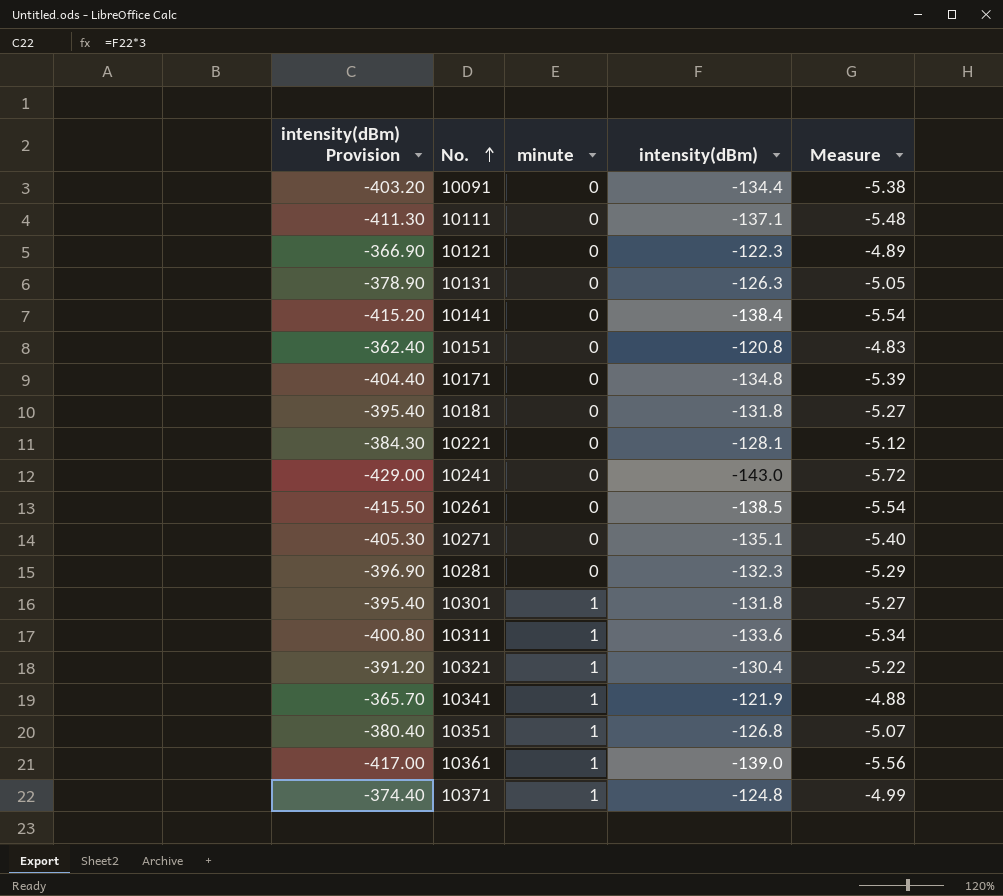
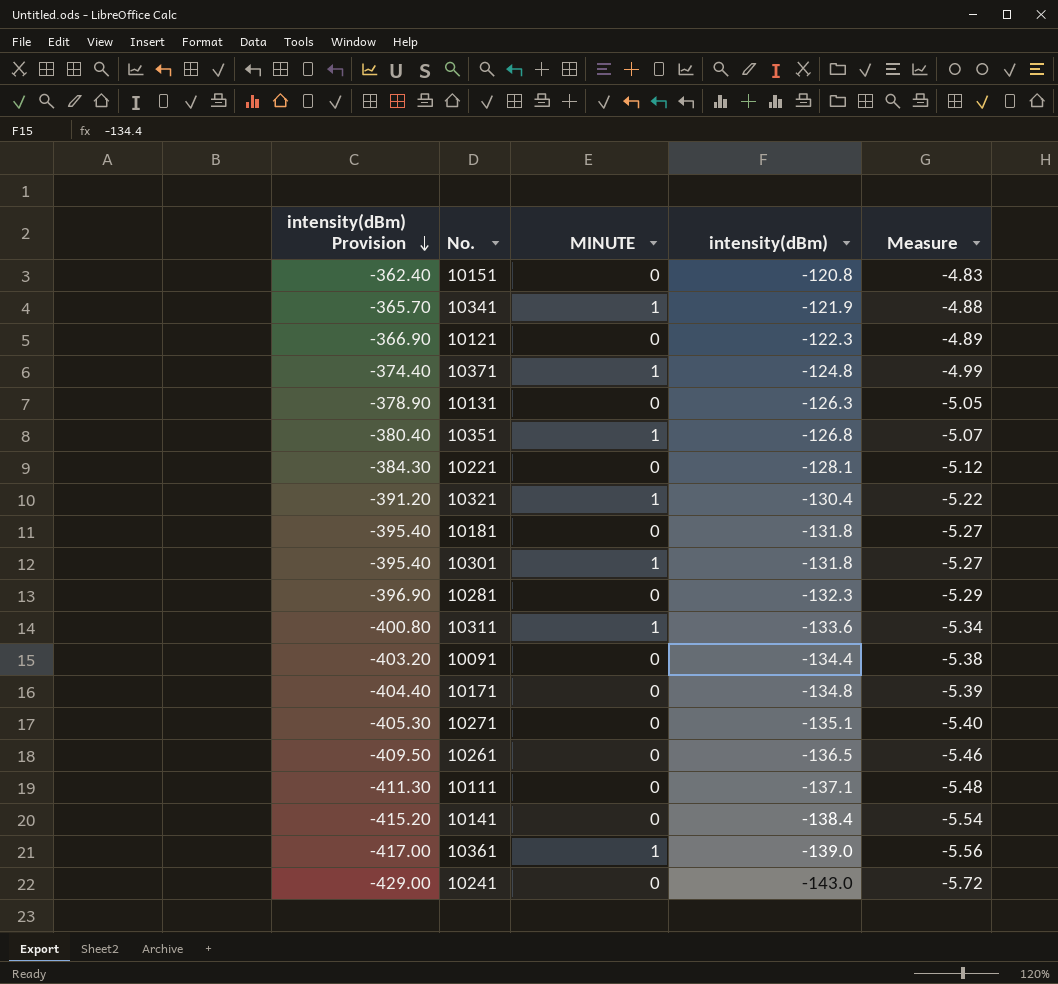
row order: No. ascending -> intensity(dBm) Provision descending
column name: minute -> MINUTE
10261 | intensity(dBm) Provision: -415.50 -> -409.50
10261 | intensity(dBm): -138.5 -> -136.5
10261 | Measure: -5.54 -> -5.46

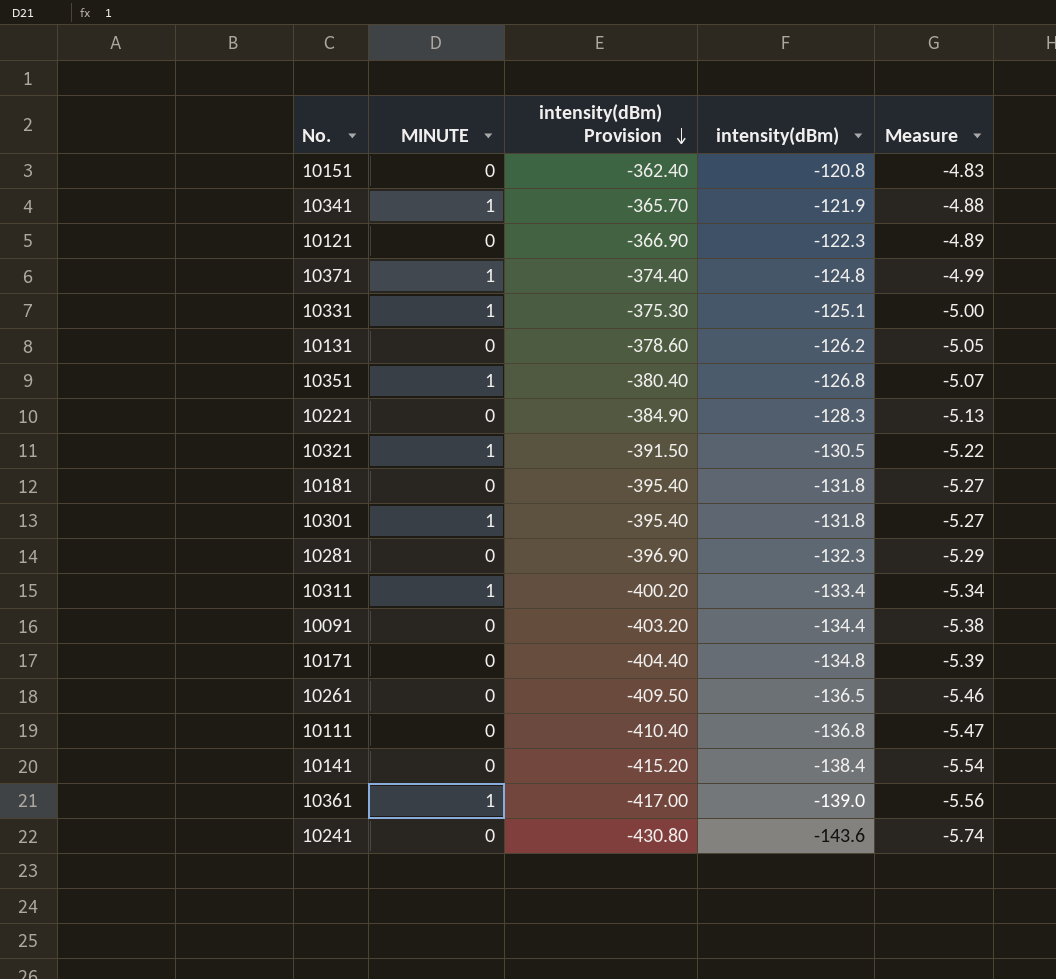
column intensity(dBm) Provision | position: 1 -> 3
row 10271: -405.30 | 0 | -135.1 | -5.40 -> none
row 10331: none -> 1 | -375.30 | -125.1 | -5.00
10131 | intensity(dBm) Provision: -378.90 -> -378.60
10131 | intensity(dBm): -126.3 -> -126.2
10221 | intensity(dBm) Provision: -384.30 -> -384.90
10221 | intensity(dBm): -128.1 -> -128.3
10221 | Measure: -5.12 -> -5.13
10321 | intensity(dBm) Provision: -391.20 -> -391.50
10321 | intensity(dBm): -130.4 -> -130.5
10311 | intensity(dBm) Provision: -400.80 -> -400.20
10311 | intensity(dBm): -133.6 -> -133.4
10111 | intensity(dBm) Provision: -411.30 -> -410.40
10111 | intensity(dBm): -137.1 -> -136.8
10111 | Measure: -5.48 -> -5.47
10241 | intensity(dBm) Provision: -429.00 -> -430.80
10241 | intensity(dBm): -143.0 -> -143.6
10241 | Measure: -5.72 -> -5.74

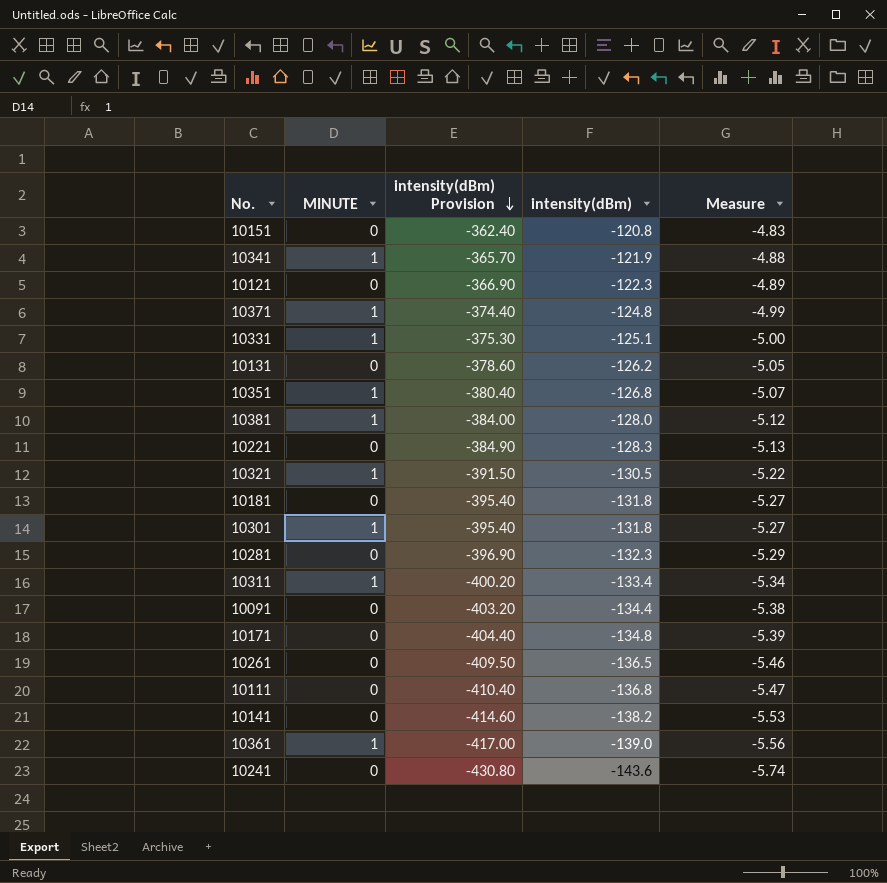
row 10381: none -> 1 | -384.00 | -128.0 | -5.12
10141 | intensity(dBm) Provision: -415.20 -> -414.60
10141 | intensity(dBm): -138.4 -> -138.2
10141 | Measure: -5.54 -> -5.53

